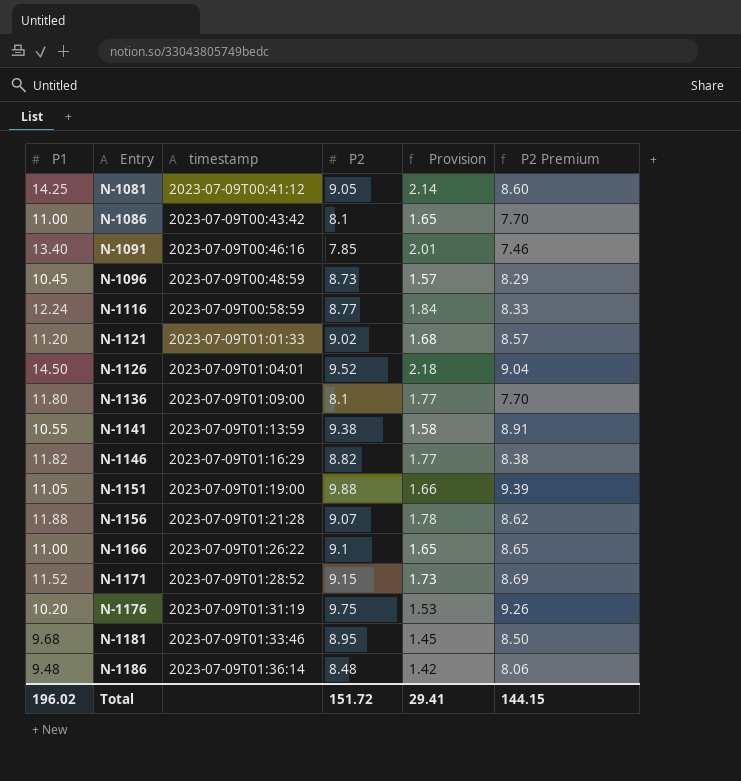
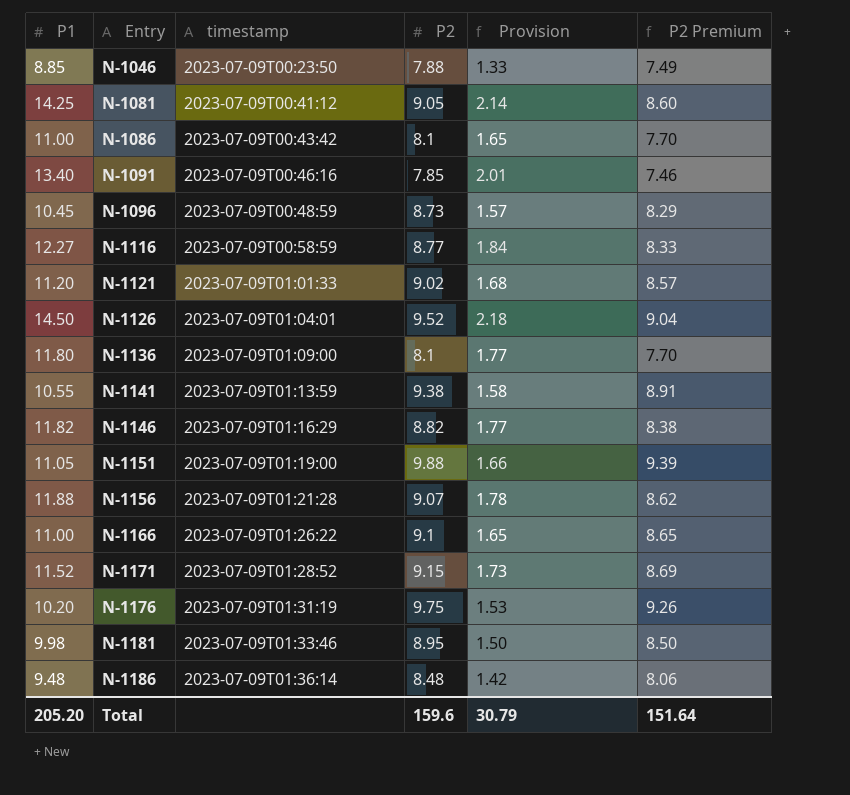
row N-1046: none -> 8.85 | 2023-07-09T00:23:50 | 7.88 | 1.33 | 7.49
N-1116 | P1: 12.24 -> 12.27
N-1181 | P1: 9.68 -> 9.98
N-1181 | Provision: 1.45 -> 1.50
Total | P1: 196.02 -> 205.20
Total | P2: 151.72 -> 159.6
Total | Provision: 29.41 -> 30.79
Total | P2 Premium: 144.15 -> 151.64

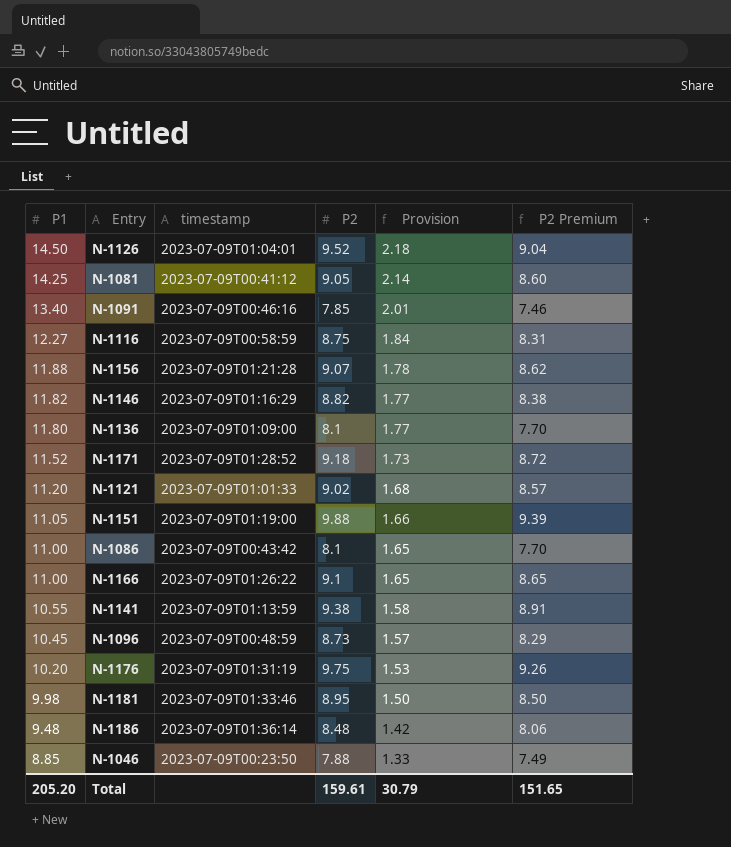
row order: Entry ascending -> P1 descending
N-1116 | P2: 8.77 -> 8.75
N-1116 | P2 Premium: 8.33 -> 8.31
N-1171 | P2: 9.15 -> 9.18
N-1171 | P2 Premium: 8.69 -> 8.72
Total | P2: 159.6 -> 159.61
Total | P2 Premium: 151.64 -> 151.65

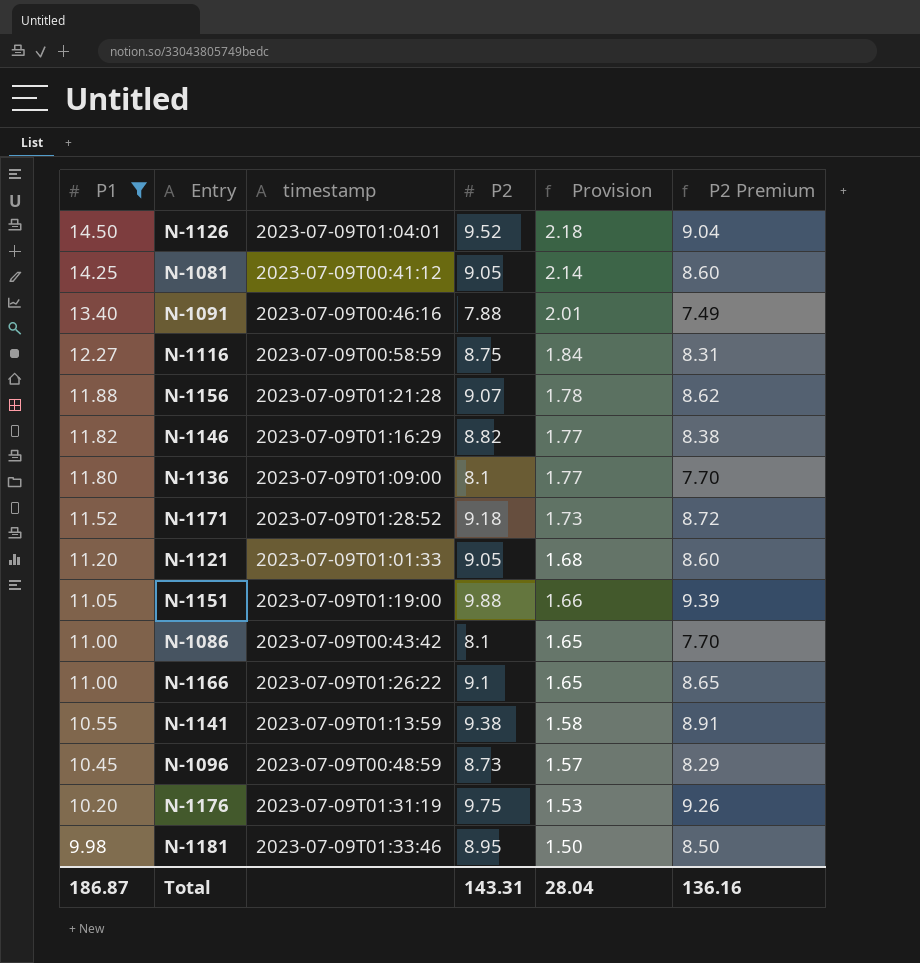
filter: none -> P1 >= 9.98
N-1091 | P2: 7.85 -> 7.88
N-1091 | P2 Premium: 7.46 -> 7.49
N-1121 | P2: 9.02 -> 9.05
N-1121 | P2 Premium: 8.57 -> 8.60
Total | P1: 205.20 -> 186.87
Total | P2: 159.61 -> 143.31
Total | Provision: 30.79 -> 28.04
Total | P2 Premium: 151.65 -> 136.16

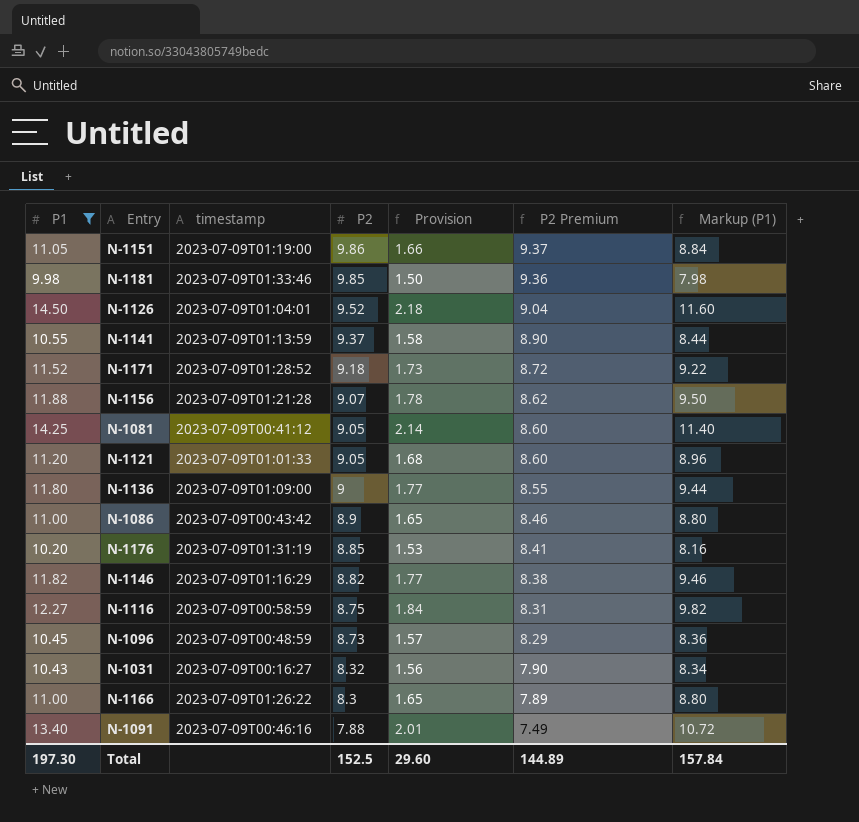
row order: P1 descending -> P2 descending
column Markup (P1) | formula: none -> [P1] * 0.8
N-1151 | P2: 9.88 -> 9.86
N-1151 | P2 Premium: 9.39 -> 9.37
N-1181 | P2: 8.95 -> 9.85
N-1181 | P2 Premium: 8.50 -> 9.36
N-1141 | P2: 9.38 -> 9.37
N-1141 | P2 Premium: 8.91 -> 8.90
N-1136 | P2: 8.1 -> 9
N-1136 | P2 Premium: 7.70 -> 8.55
N-1086 | P2: 8.1 -> 8.9
N-1086 | P2 Premium: 7.70 -> 8.46
N-1176 | P2: 9.75 -> 8.85
N-1176 | P2 Premium: 9.26 -> 8.41
row N-1031: none -> 10.43 | 2023-07-09T00:16:27 | 8.32 | 1.56 | 7.90 | 8.34
N-1166 | P2: 9.1 -> 8.3
N-1166 | P2 Premium: 8.65 -> 7.89
Total | P1: 186.87 -> 197.30
Total | P2: 143.31 -> 152.5
Total | Provision: 28.04 -> 29.60
Total | P2 Premium: 136.16 -> 144.89

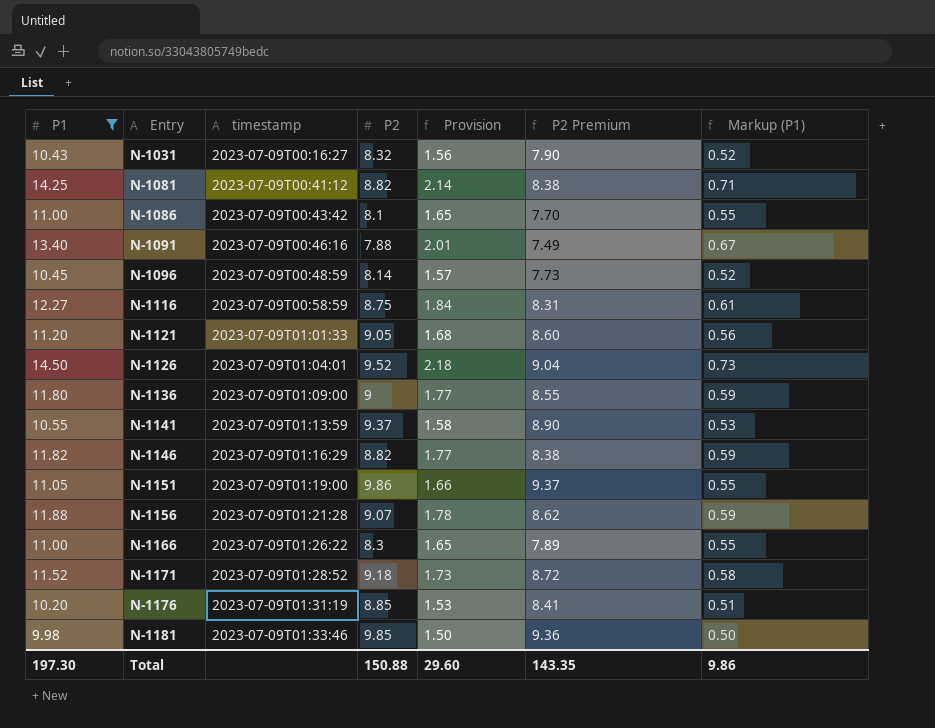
row order: P2 descending -> Entry ascending
column Markup (P1) | formula: [P1] * 0.8 -> [P1] * 0.05
N-1081 | P2: 9.05 -> 8.82
N-1081 | P2 Premium: 8.60 -> 8.38
N-1086 | P2: 8.9 -> 8.1
N-1086 | P2 Premium: 8.46 -> 7.70
N-1096 | P2: 8.73 -> 8.14
N-1096 | P2 Premium: 8.29 -> 7.73
Total | P2: 152.5 -> 150.88
Total | P2 Premium: 144.89 -> 143.35
Total | Markup (P1): 157.84 -> 9.86

